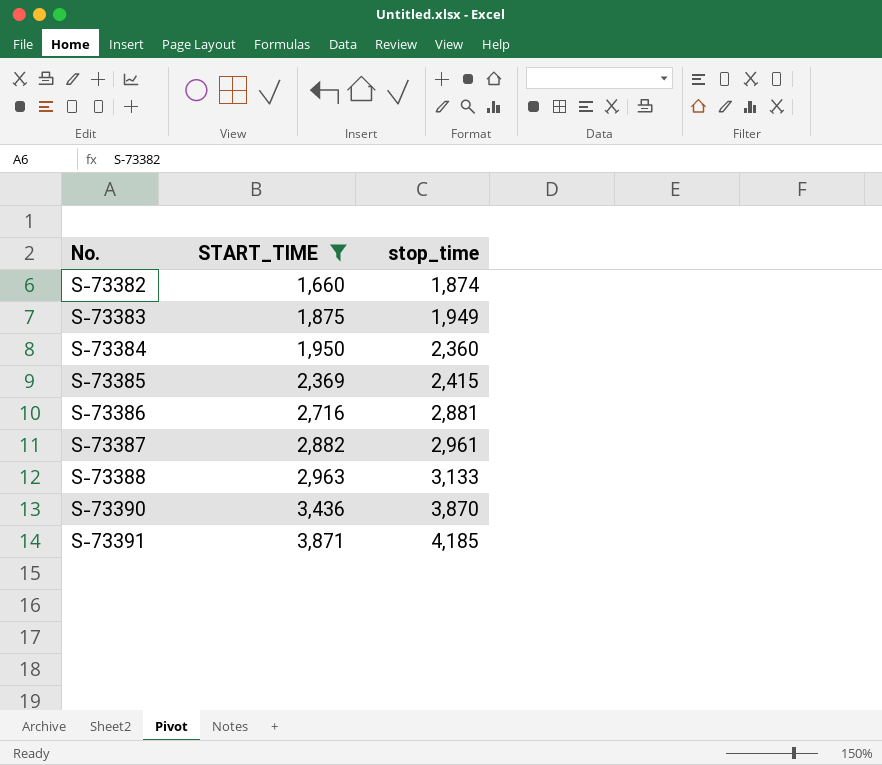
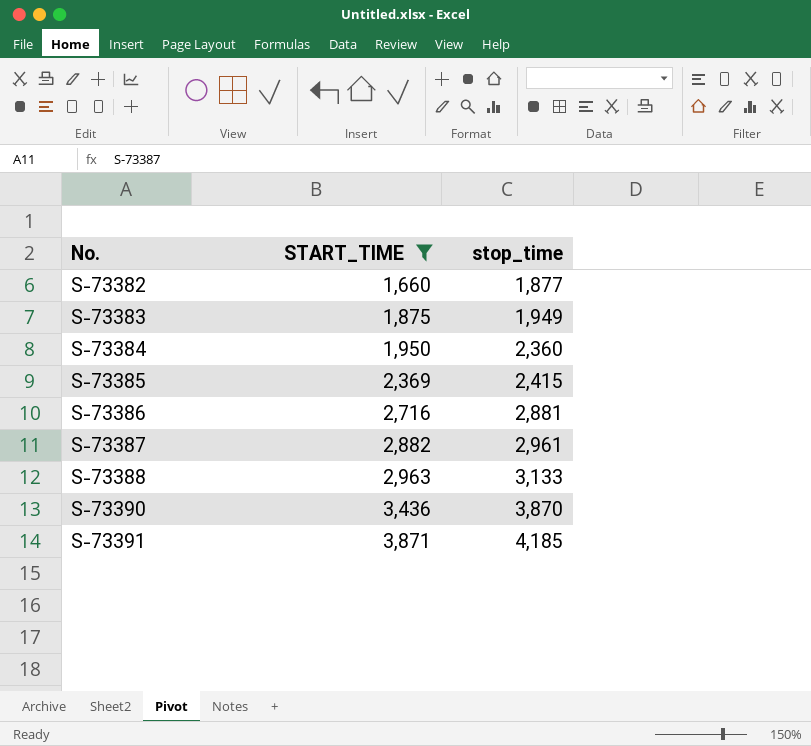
S-73382 | stop_time: 1,874 -> 1,877

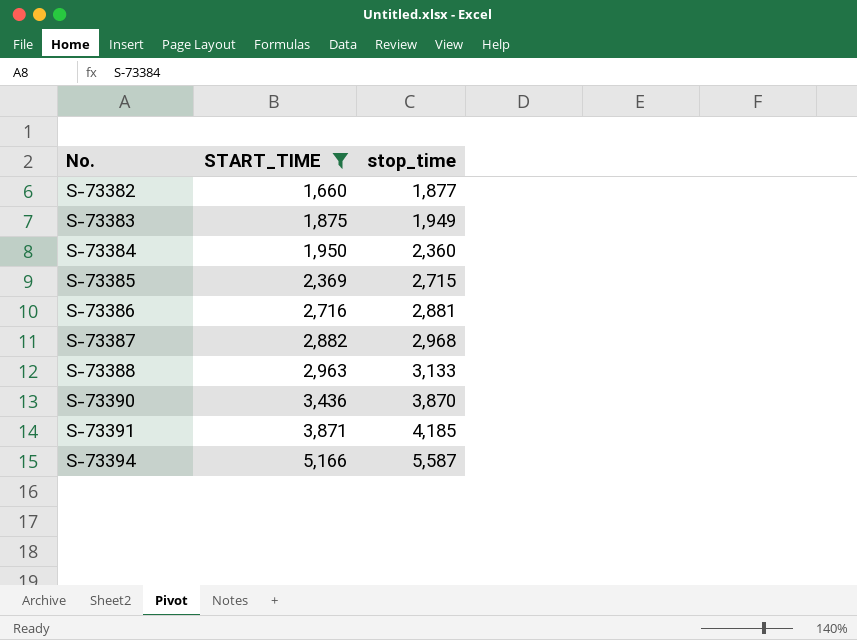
S-73385 | stop_time: 2,415 -> 2,715
S-73387 | stop_time: 2,961 -> 2,968
row S-73394: none -> 5,166 | 5,587

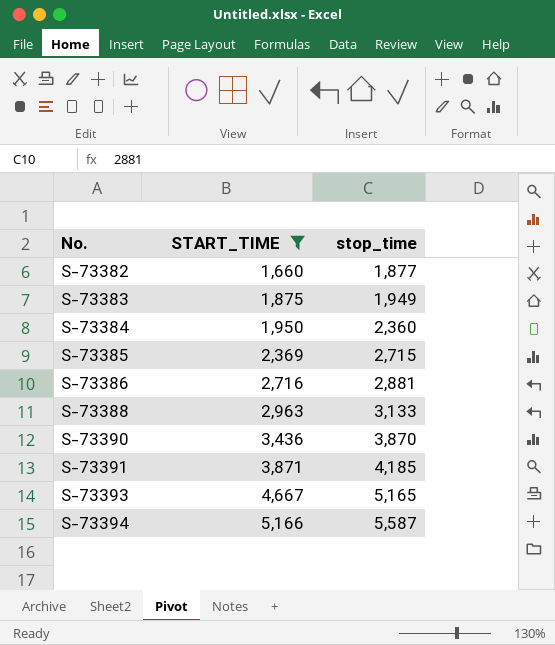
row S-73387: 2,882 | 2,968 -> none
row S-73393: none -> 4,667 | 5,165

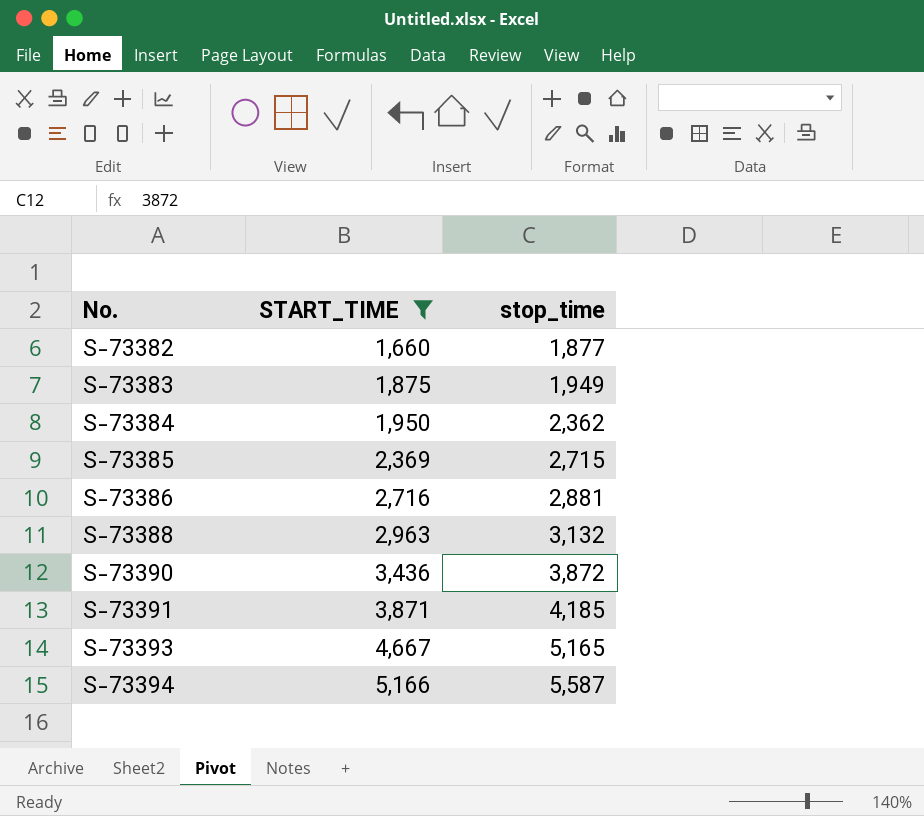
S-73384 | stop_time: 2,360 -> 2,362
S-73388 | stop_time: 3,133 -> 3,132
S-73390 | stop_time: 3,870 -> 3,872

